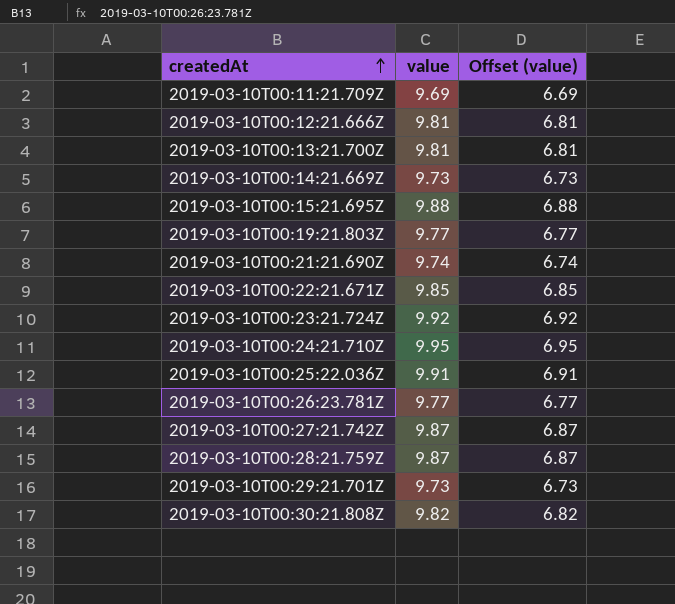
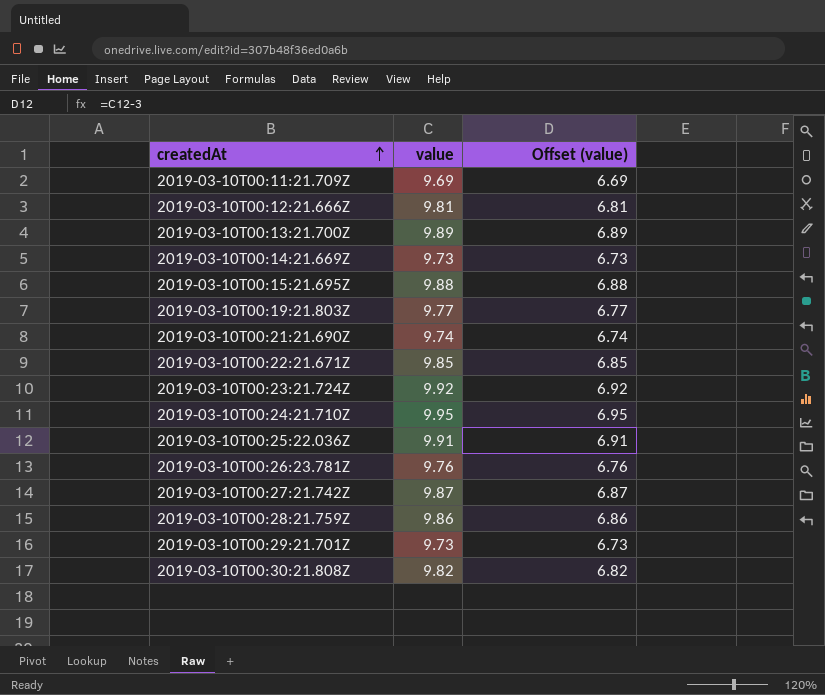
2019-03-10T00:13:21.700Z | value: 9.81 -> 9.89
2019-03-10T00:13:21.700Z | Offset (value): 6.81 -> 6.89
2019-03-10T00:26:23.781Z | value: 9.77 -> 9.76
2019-03-10T00:26:23.781Z | Offset (value): 6.77 -> 6.76
2019-03-10T00:28:21.759Z | value: 9.87 -> 9.86
2019-03-10T00:28:21.759Z | Offset (value): 6.87 -> 6.86

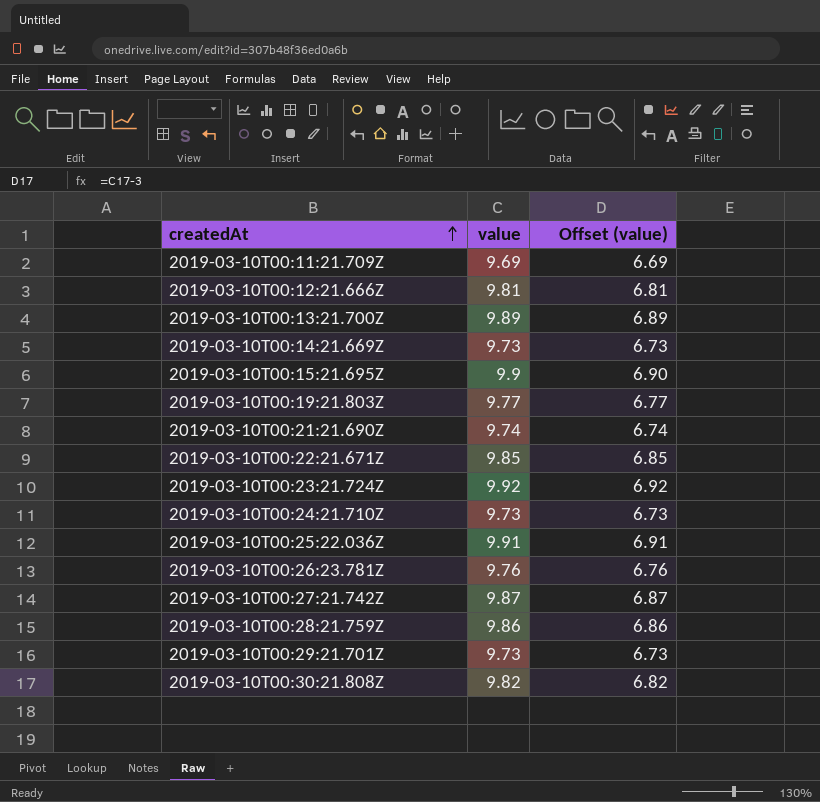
2019-03-10T00:15:21.695Z | value: 9.88 -> 9.9
2019-03-10T00:15:21.695Z | Offset (value): 6.88 -> 6.90
2019-03-10T00:24:21.710Z | value: 9.95 -> 9.73
2019-03-10T00:24:21.710Z | Offset (value): 6.95 -> 6.73

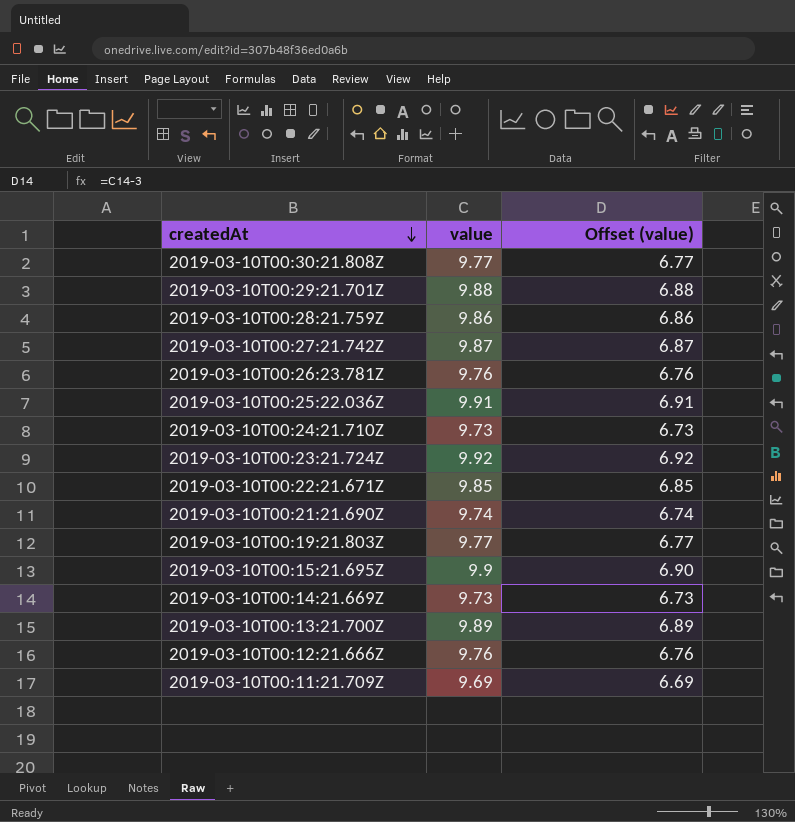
row order: createdAt ascending -> createdAt descending
2019-03-10T00:30:21.808Z | value: 9.82 -> 9.77
2019-03-10T00:30:21.808Z | Offset (value): 6.82 -> 6.77
2019-03-10T00:29:21.701Z | value: 9.73 -> 9.88
2019-03-10T00:29:21.701Z | Offset (value): 6.73 -> 6.88
2019-03-10T00:12:21.666Z | value: 9.81 -> 9.76
2019-03-10T00:12:21.666Z | Offset (value): 6.81 -> 6.76

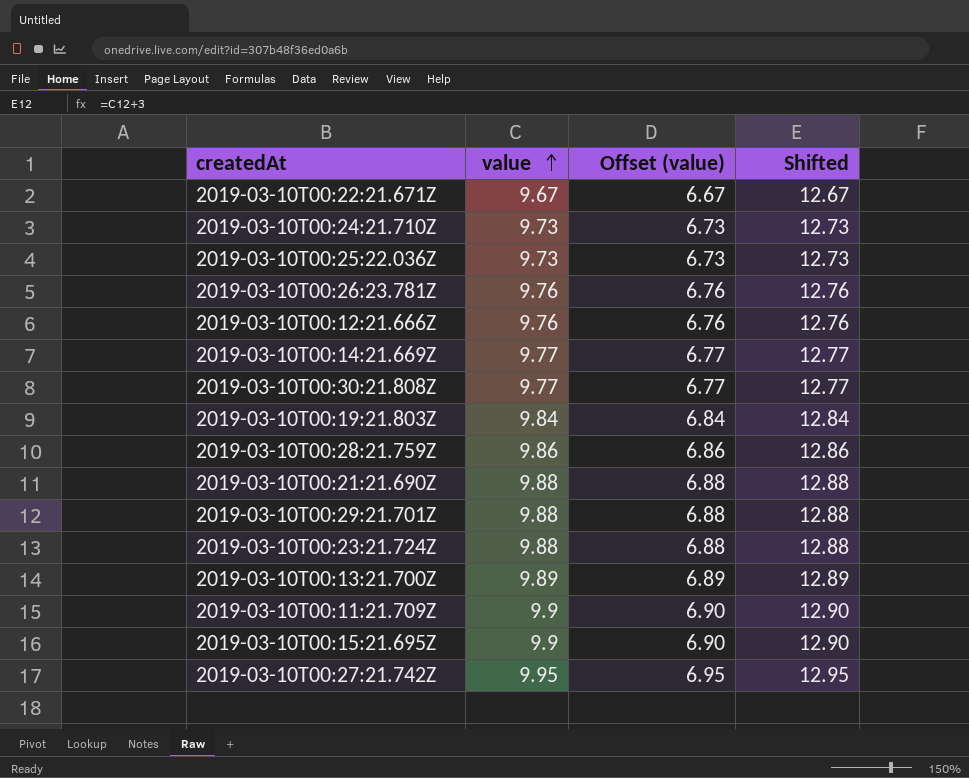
row order: createdAt descending -> value ascending
column Shifted | formula: none -> [value] + 3
2019-03-10T00:22:21.671Z | value: 9.85 -> 9.67
2019-03-10T00:22:21.671Z | Offset (value): 6.85 -> 6.67
2019-03-10T00:25:22.036Z | value: 9.91 -> 9.73
2019-03-10T00:25:22.036Z | Offset (value): 6.91 -> 6.73
2019-03-10T00:14:21.669Z | value: 9.73 -> 9.77
2019-03-10T00:14:21.669Z | Offset (value): 6.73 -> 6.77
2019-03-10T00:19:21.803Z | value: 9.77 -> 9.84
2019-03-10T00:19:21.803Z | Offset (value): 6.77 -> 6.84
2019-03-10T00:21:21.690Z | value: 9.74 -> 9.88
2019-03-10T00:21:21.690Z | Offset (value): 6.74 -> 6.88
2019-03-10T00:23:21.724Z | value: 9.92 -> 9.88
2019-03-10T00:23:21.724Z | Offset (value): 6.92 -> 6.88
2019-03-10T00:11:21.709Z | value: 9.69 -> 9.9
2019-03-10T00:11:21.709Z | Offset (value): 6.69 -> 6.90
2019-03-10T00:27:21.742Z | value: 9.87 -> 9.95
2019-03-10T00:27:21.742Z | Offset (value): 6.87 -> 6.95

